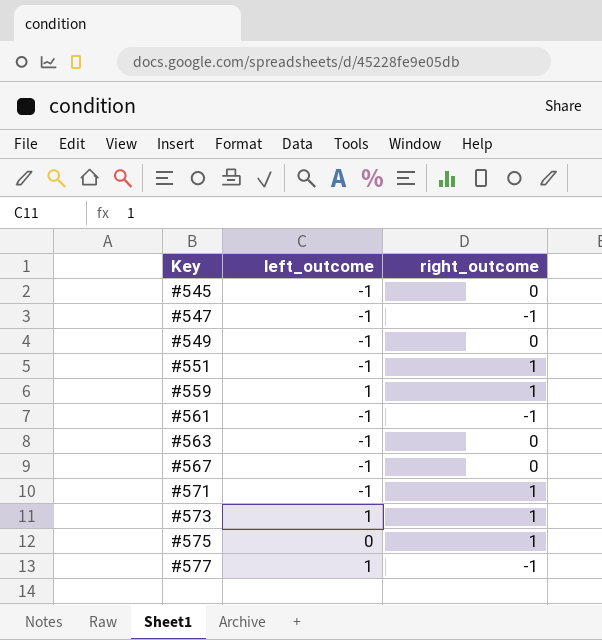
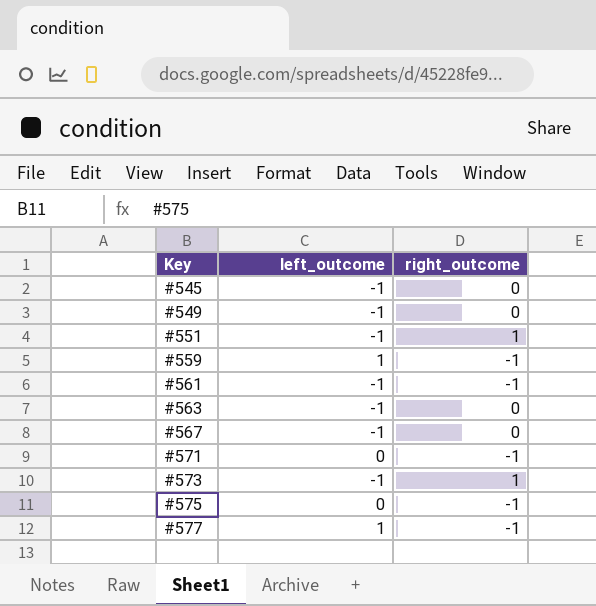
row #547: -1 | -1 -> none
#559 | right_outcome: 1 -> -1
#571 | left_outcome: -1 -> 0
#571 | right_outcome: 1 -> -1
#573 | left_outcome: 1 -> -1
#575 | right_outcome: 1 -> -1

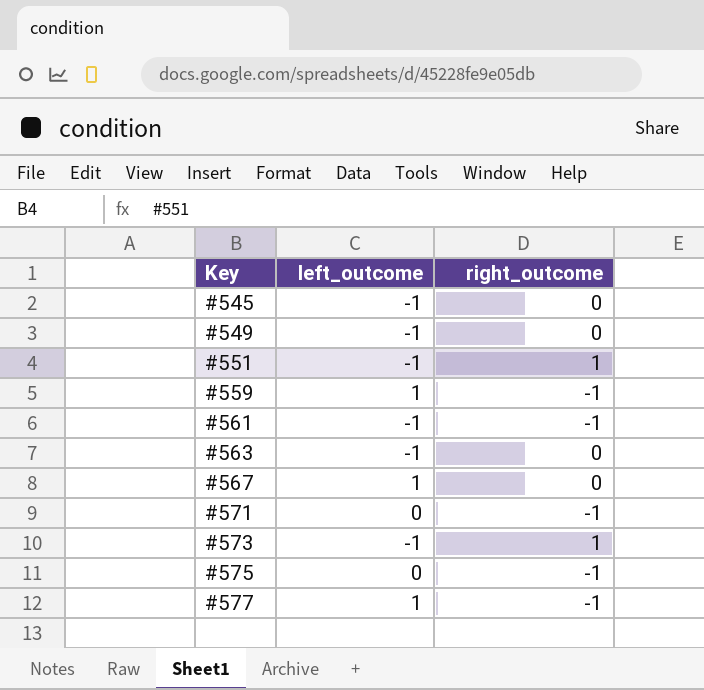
#567 | left_outcome: -1 -> 1

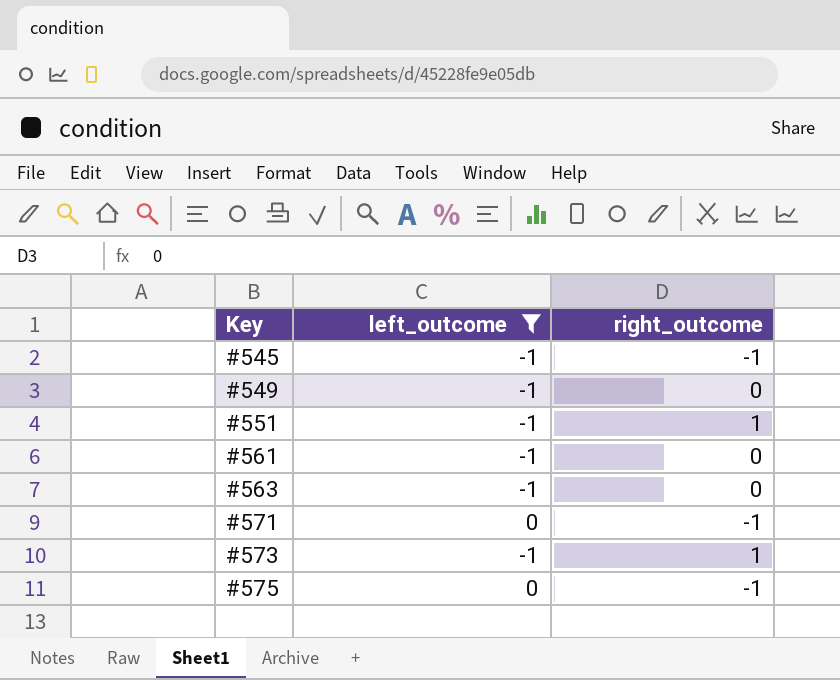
filter: none -> left_outcome != 1
#545 | right_outcome: 0 -> -1
#561 | right_outcome: -1 -> 0

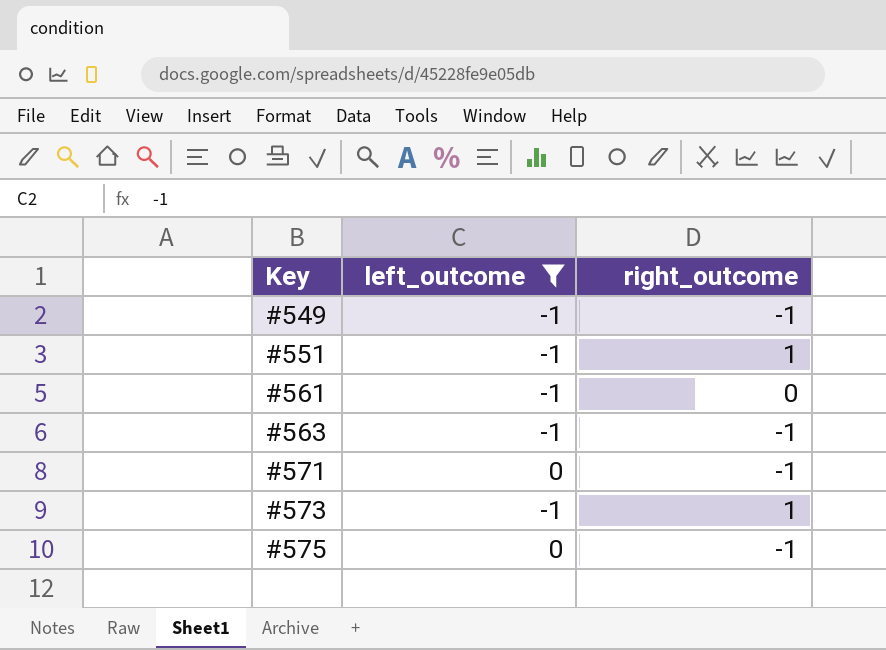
row #545: -1 | -1 -> none
#549 | right_outcome: 0 -> -1
#563 | right_outcome: 0 -> -1

